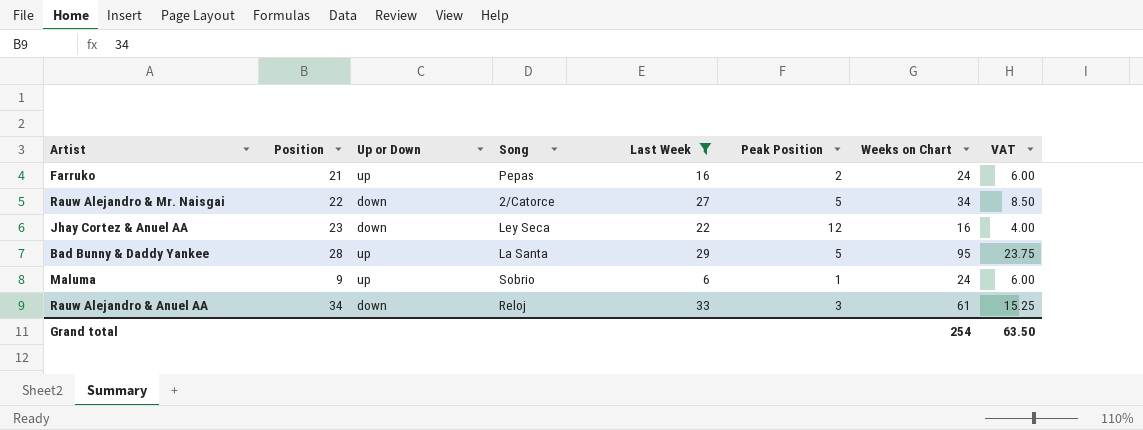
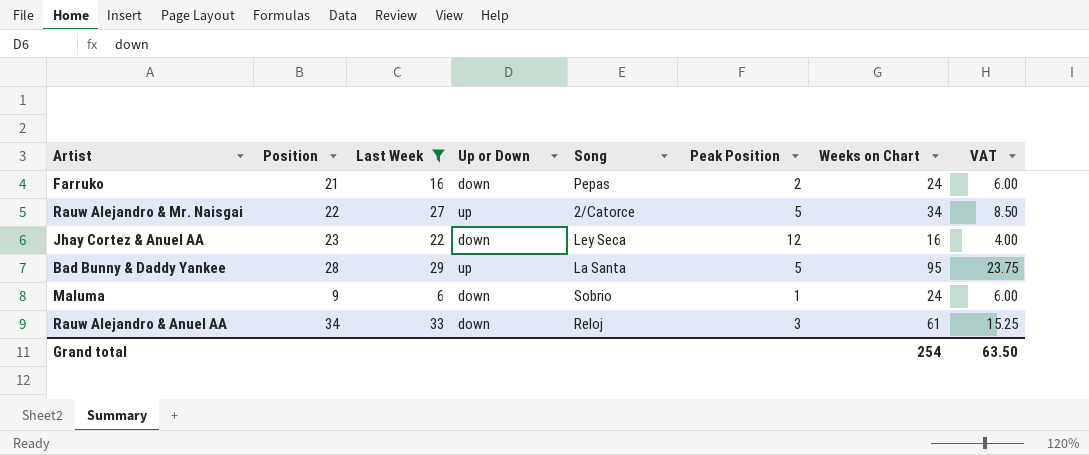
column Last Week | position: 5 -> 3
Farruko | Up or Down: up -> down
Rauw Alejandro & Mr. Naisgai | Up or Down: down -> up
Maluma | Up or Down: up -> down

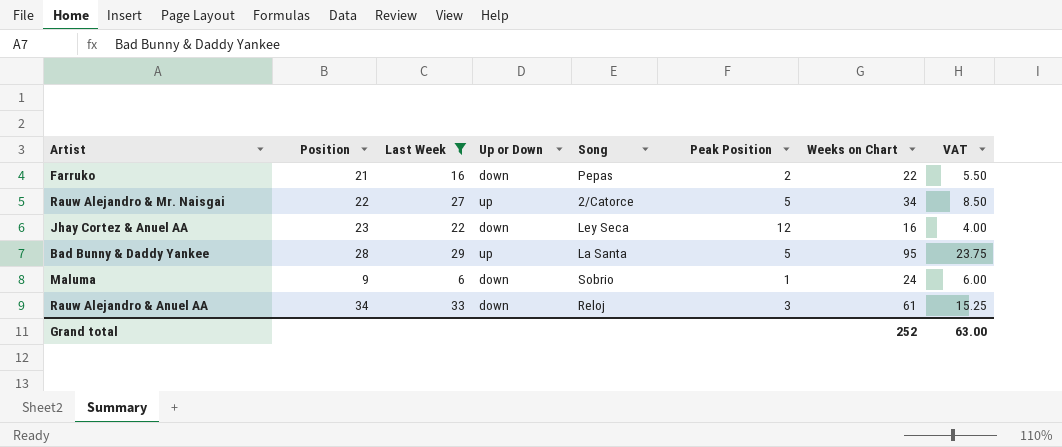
Farruko | Weeks on Chart: 24 -> 22
Farruko | VAT: 6.00 -> 5.50
Grand total | Weeks on Chart: 254 -> 252
Grand total | VAT: 63.50 -> 63.00

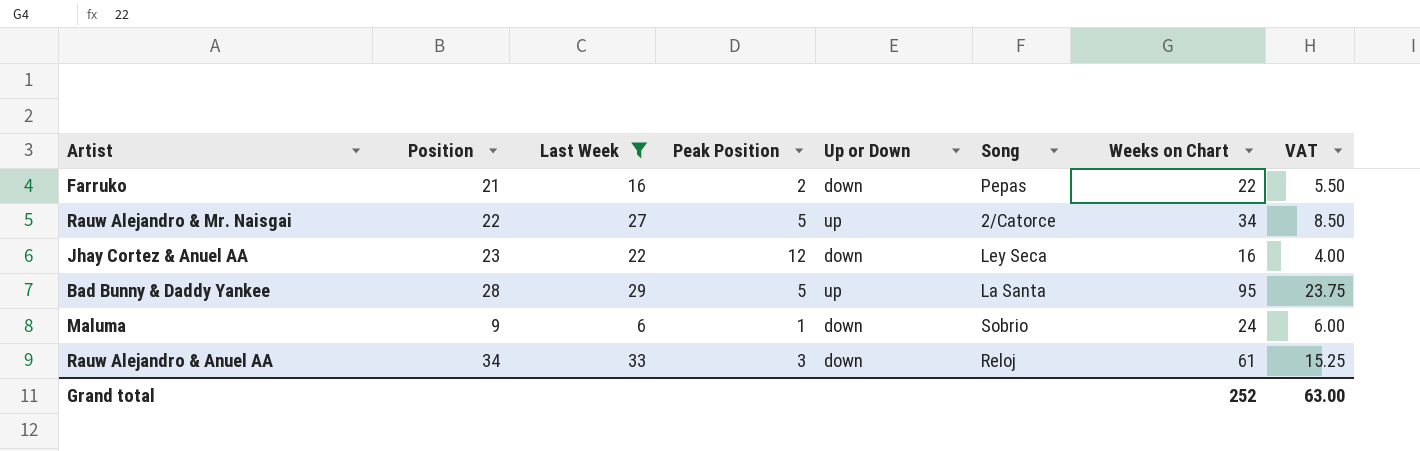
column Peak Position | position: 6 -> 4

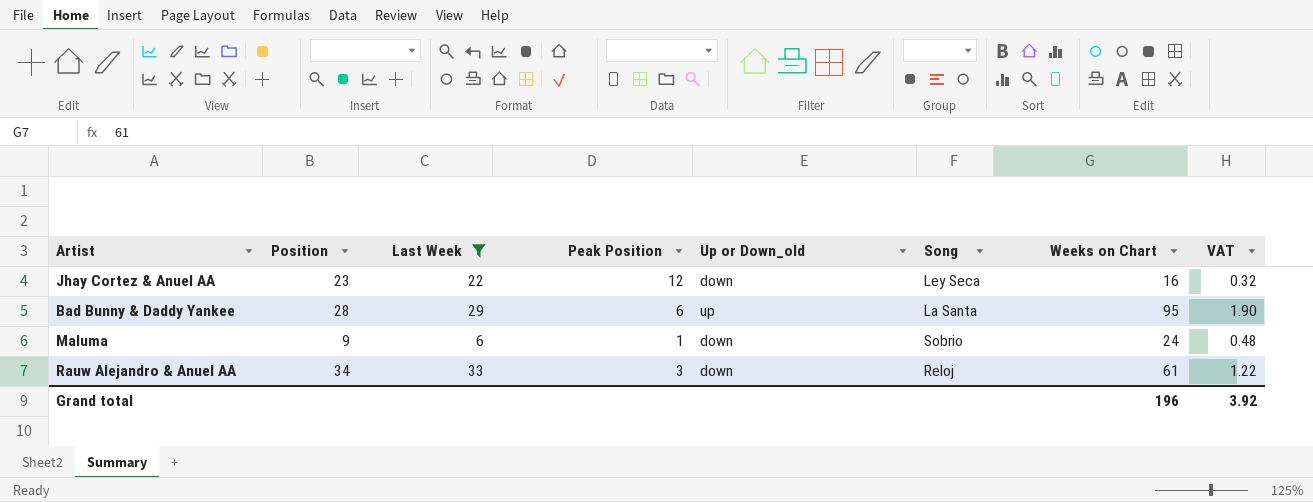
column name: Up or Down -> Up or Down_old
column VAT | formula: [Weeks on Chart] * 0.25 -> [Weeks on Chart] * 0.02
row Farruko: 21 | 16 | 2 | down | Pepas | 22 | 5.50 -> none
row Rauw Alejandro & Mr. Naisgai: 22 | 27 | 5 | up | 2/Catorce | 34 | 8.50 -> none
Bad Bunny & Daddy Yankee | Peak Position: 5 -> 6
Grand total | Weeks on Chart: 252 -> 196
Grand total | VAT: 63.00 -> 3.92

